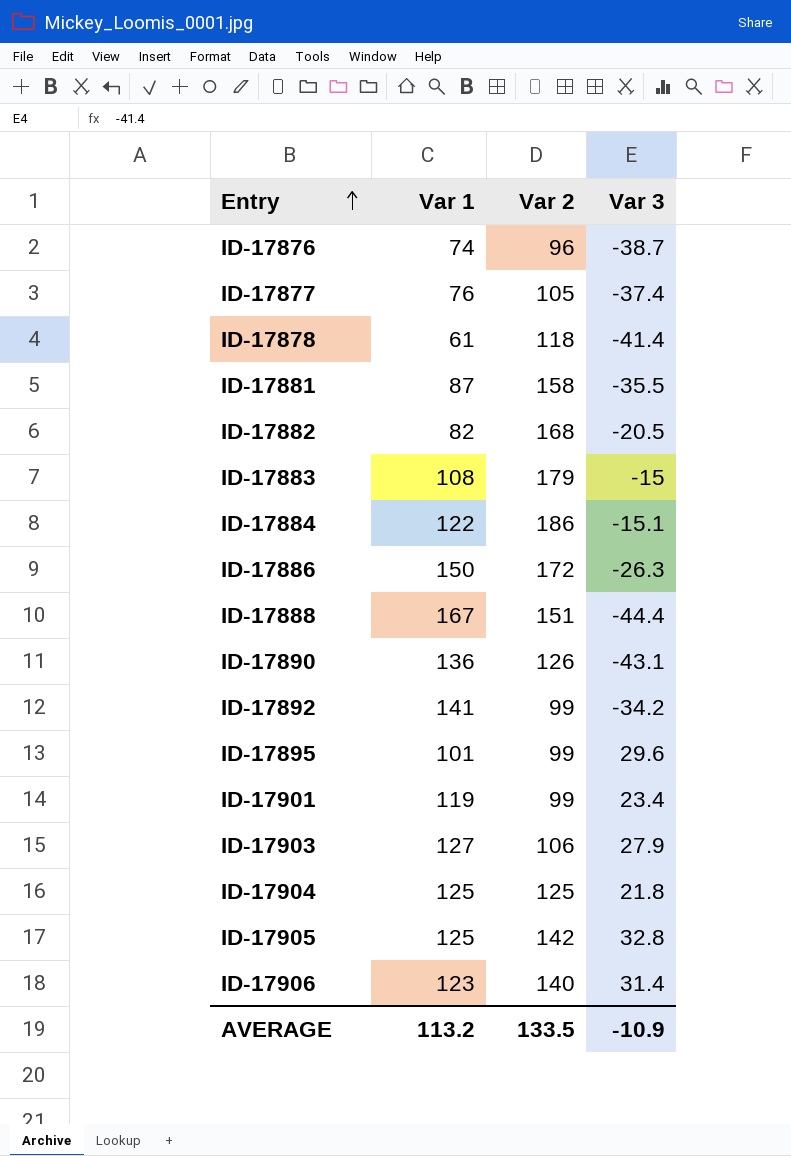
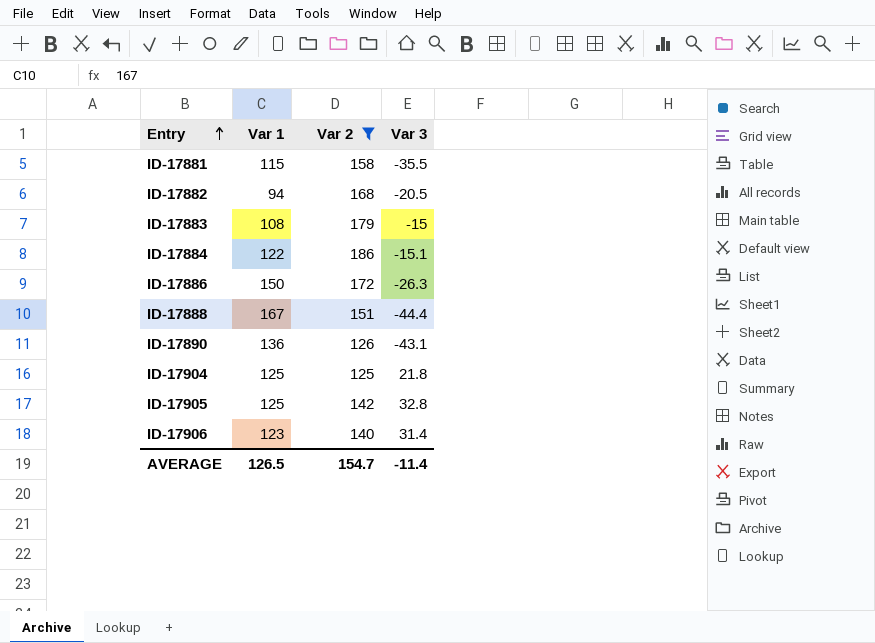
filter: none -> Var 2 >= 125
ID-17881 | Var 1: 87 -> 115
ID-17882 | Var 1: 82 -> 94
AVERAGE | Var 1: 113.2 -> 126.5
AVERAGE | Var 2: 133.5 -> 154.7
AVERAGE | Var 3: -10.9 -> -11.4

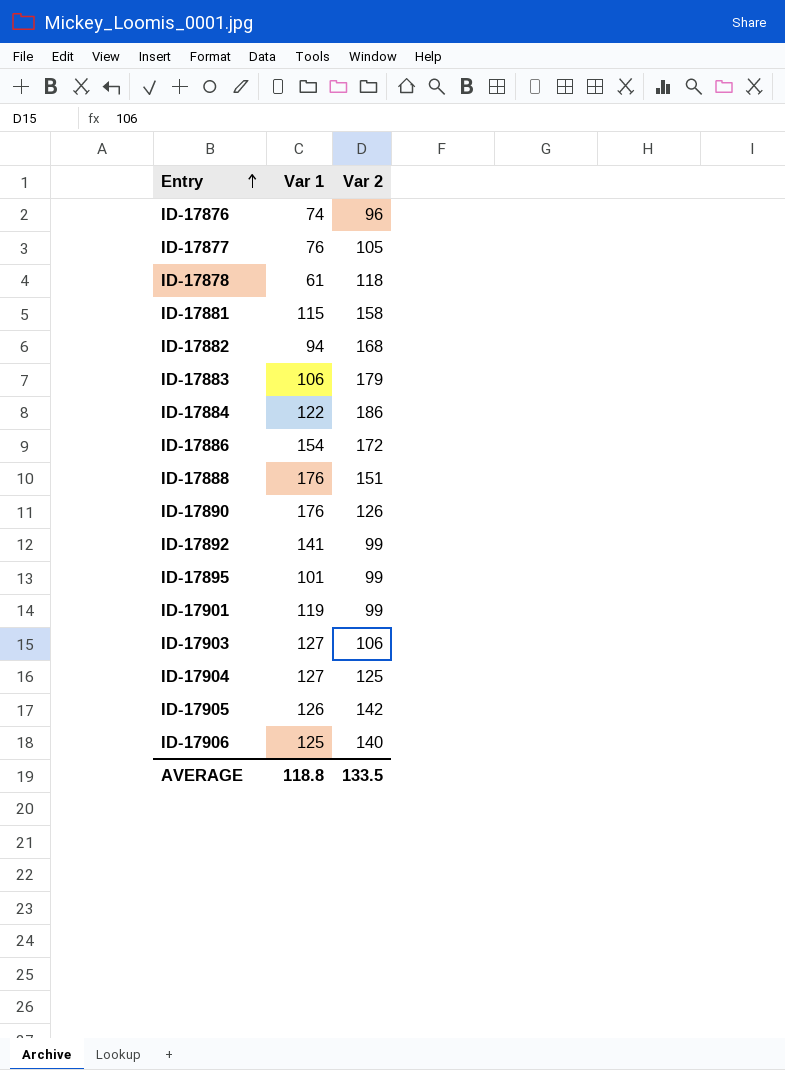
filter: Var 2 >= 125 -> none
column Var 3 | position: 4 -> none
ID-17883 | Var 1: 108 -> 106
ID-17886 | Var 1: 150 -> 154
ID-17888 | Var 1: 167 -> 176
ID-17890 | Var 1: 136 -> 176
ID-17904 | Var 1: 125 -> 127
ID-17905 | Var 1: 125 -> 126
ID-17906 | Var 1: 123 -> 125
AVERAGE | Var 1: 126.5 -> 118.8
AVERAGE | Var 2: 154.7 -> 133.5

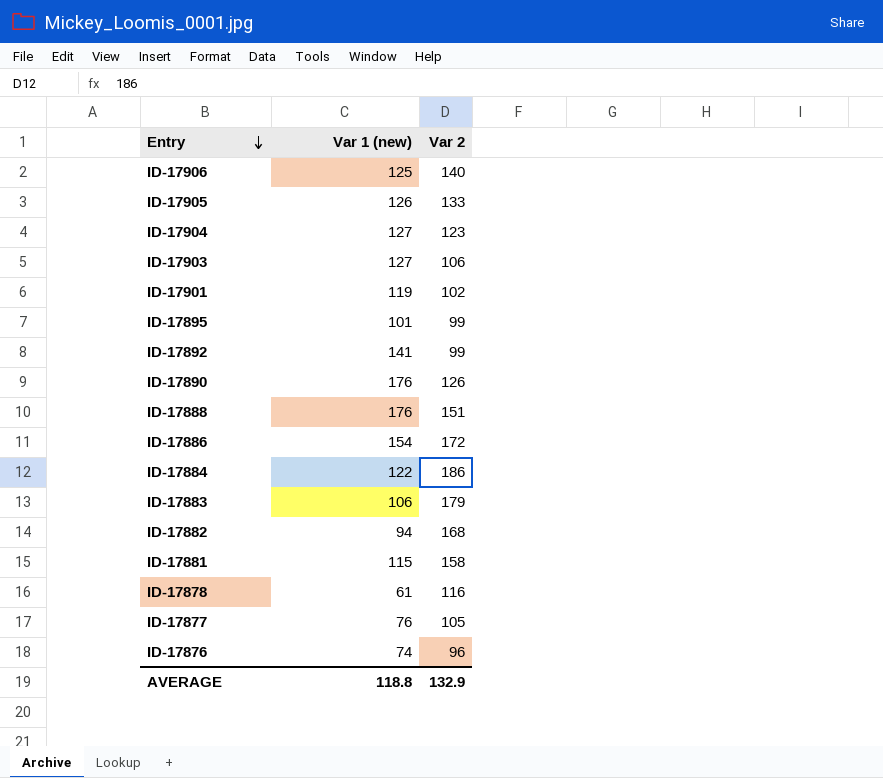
row order: Entry ascending -> Entry descending
column name: Var 1 -> Var 1 (new)
ID-17905 | Var 2: 142 -> 133
ID-17904 | Var 2: 125 -> 123
ID-17901 | Var 2: 99 -> 102
ID-17878 | Var 2: 118 -> 116
AVERAGE | Var 2: 133.5 -> 132.9

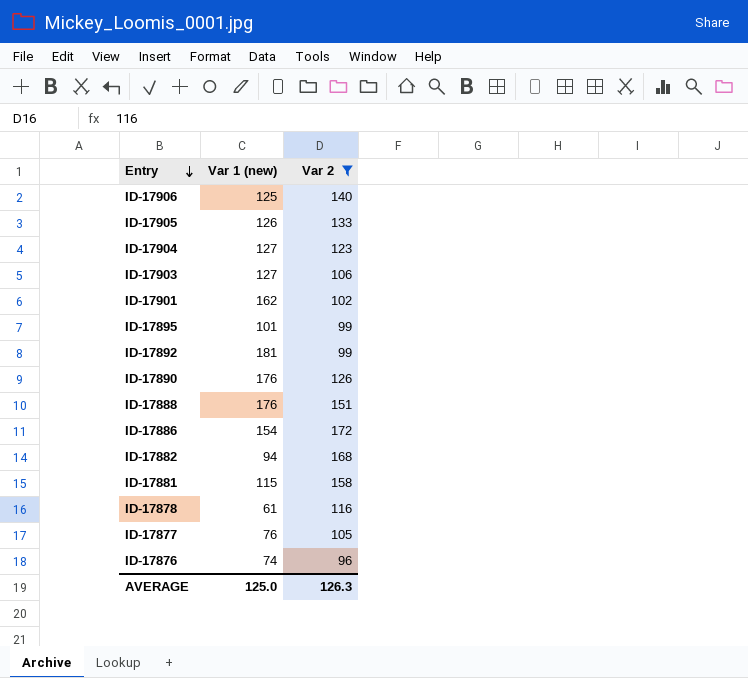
filter: none -> Var 2 <= 172
ID-17901 | Var 1 (new): 119 -> 162
ID-17892 | Var 1 (new): 141 -> 181
AVERAGE | Var 1 (new): 118.8 -> 125.0
AVERAGE | Var 2: 132.9 -> 126.3

